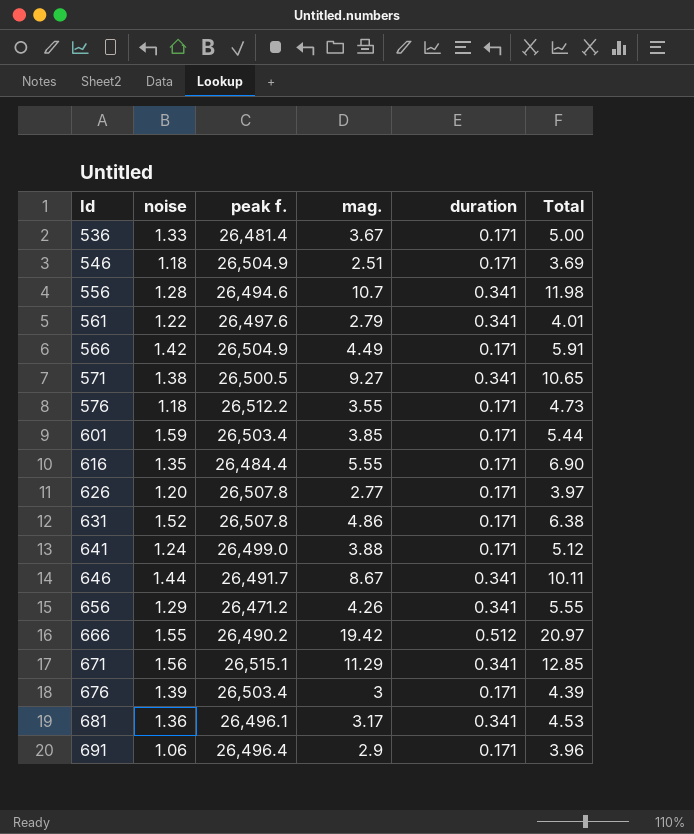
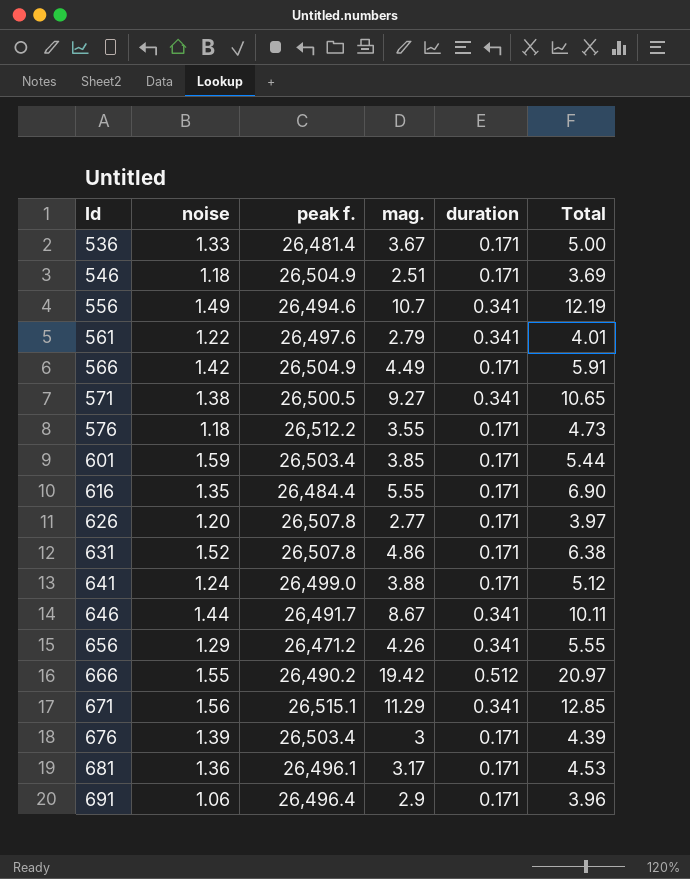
556 | noise: 1.28 -> 1.49
556 | Total: 11.98 -> 12.19
681 | duration: 0.341 -> 0.171

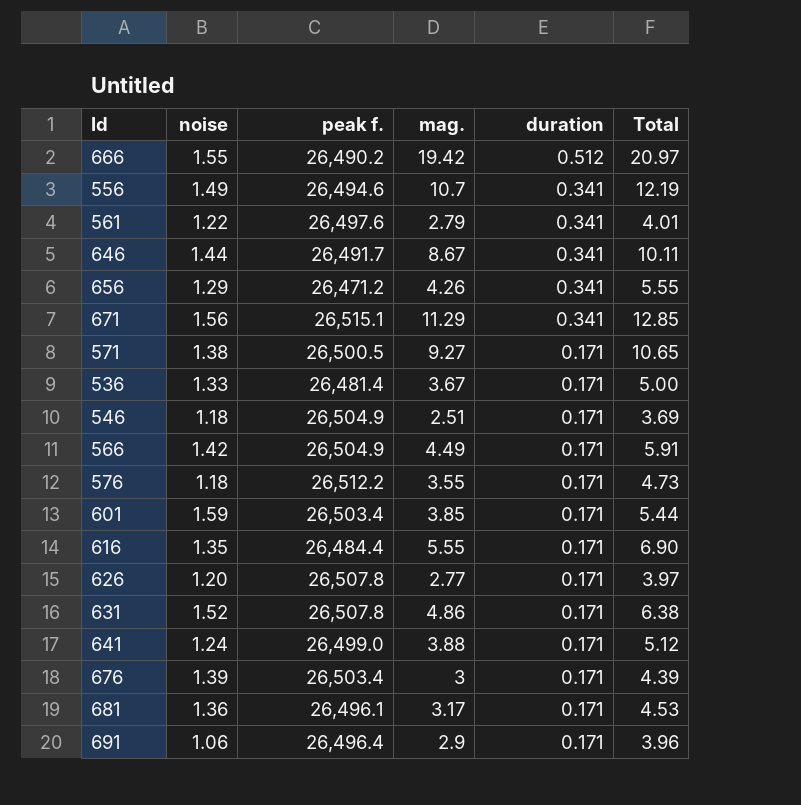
row order: Id ascending -> duration descending
571 | duration: 0.341 -> 0.171

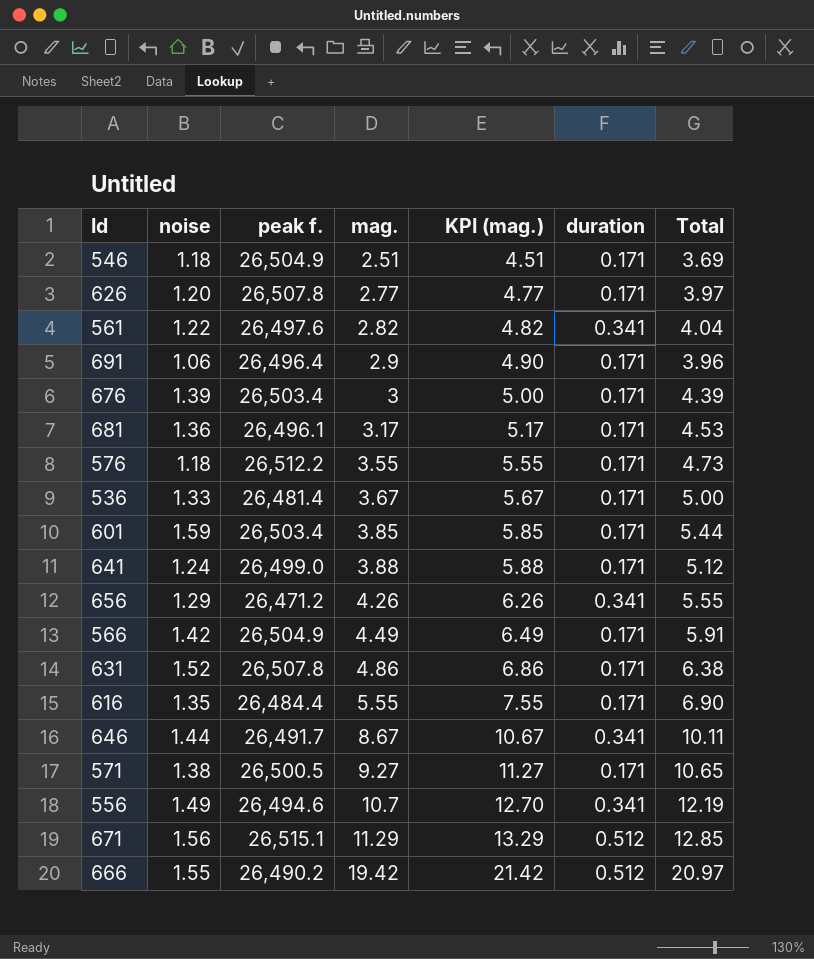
row order: duration descending -> mag. ascending
column KPI (mag.) | formula: none -> [mag.] + 2
561 | mag.: 2.79 -> 2.82
561 | Total: 4.01 -> 4.04
671 | duration: 0.341 -> 0.512

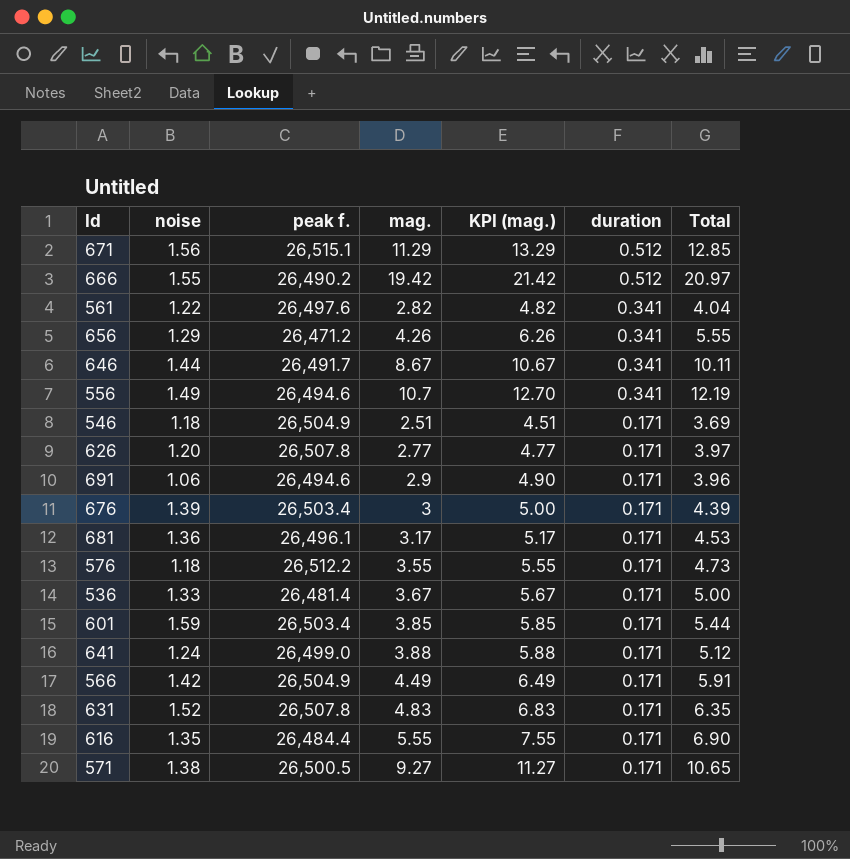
row order: mag. ascending -> duration descending
691 | peak f.: 26,496.4 -> 26,494.6
631 | mag.: 4.86 -> 4.83
631 | KPI (mag.): 6.86 -> 6.83
631 | Total: 6.38 -> 6.35

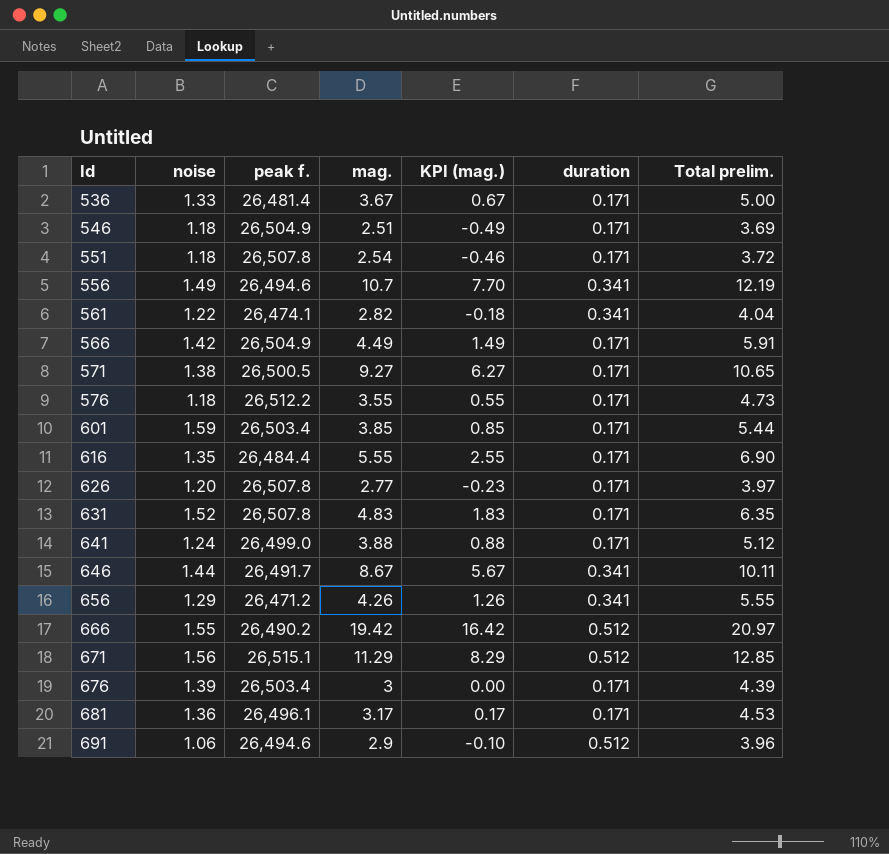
row order: duration descending -> Id ascending
column KPI (mag.) | formula: [mag.] + 2 -> [mag.] - 3
column name: Total -> Total prelim.
row 551: none -> 1.18 | 26,507.8 | 2.54 | -0.46 | 0.171 | 3.72
561 | peak f.: 26,497.6 -> 26,474.1
691 | duration: 0.171 -> 0.512

